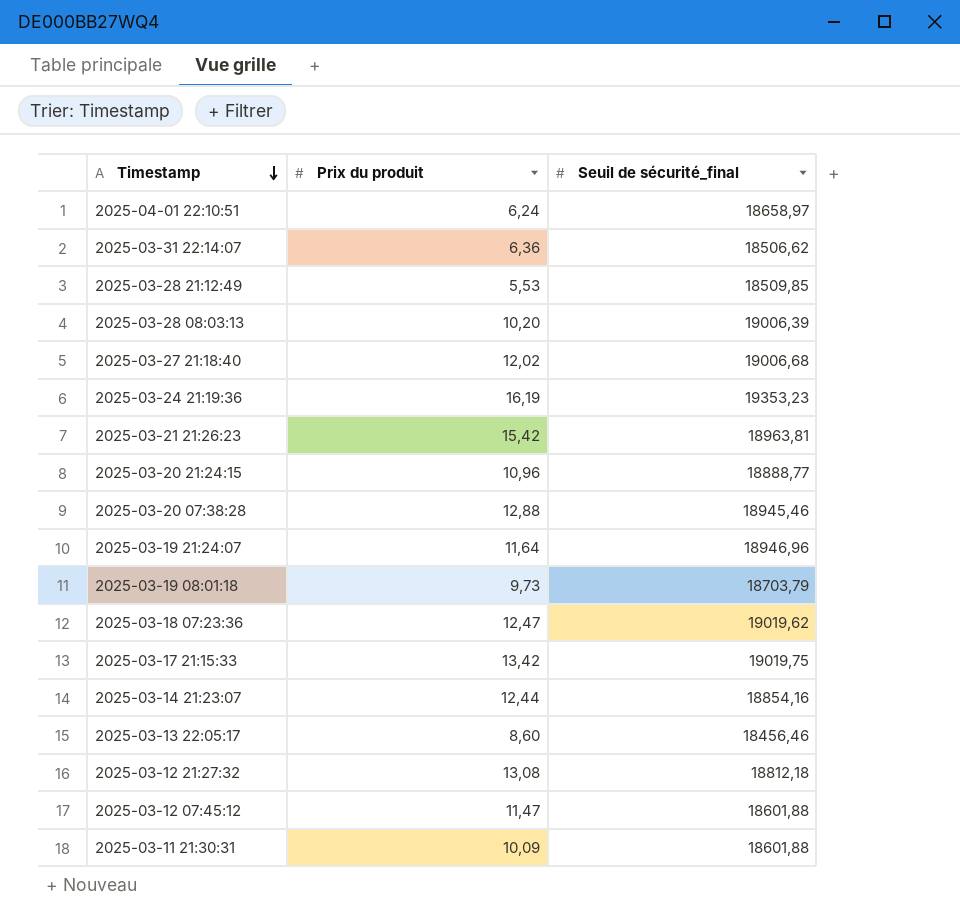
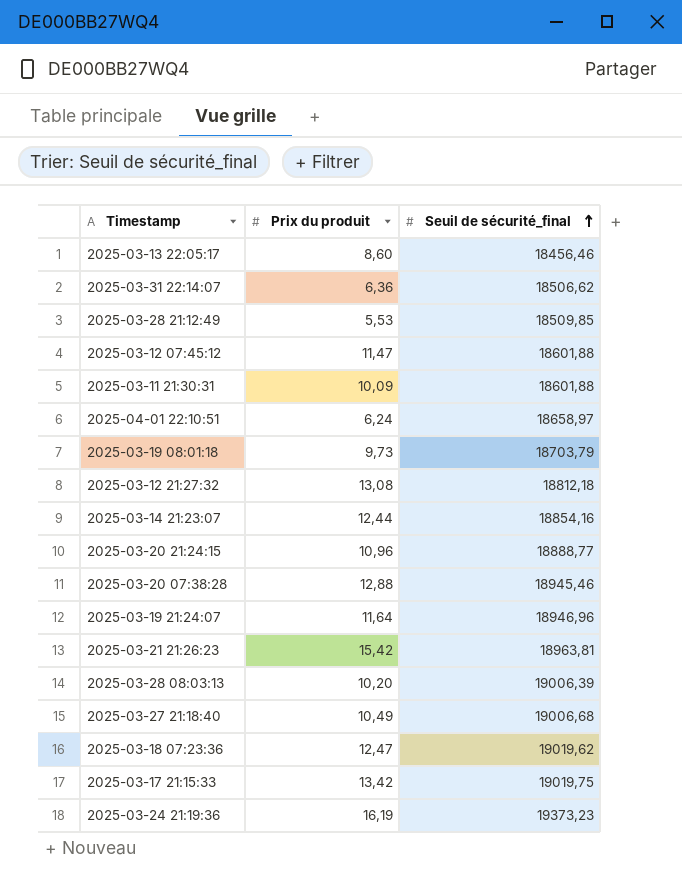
row order: Timestamp descending -> Seuil de sécurité_final ascending
2025-03-27 21:18:40 | Prix du produit: 12,02 -> 10,49
2025-03-24 21:19:36 | Seuil de sécurité_final: 19353,23 -> 19373,23

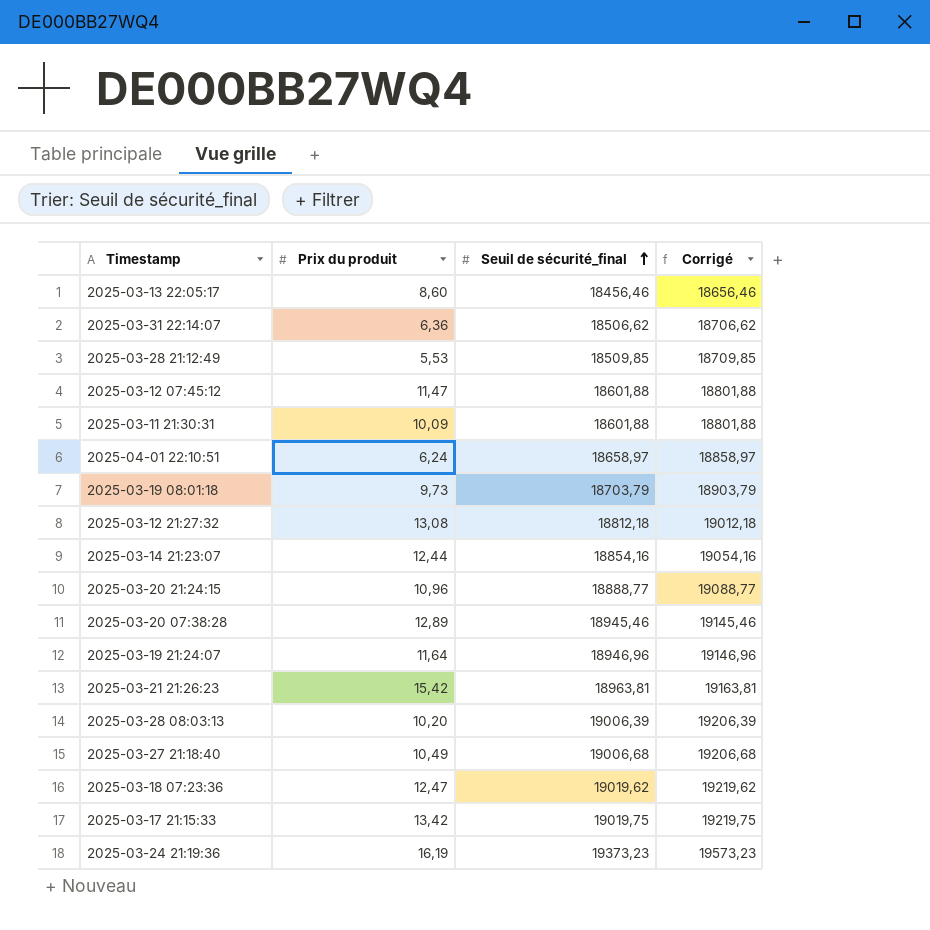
column Corrigé | formula: none -> [Seuil de sécurité_final] + 200
2025-03-20 07:38:28 | Prix du produit: 12,88 -> 12,89

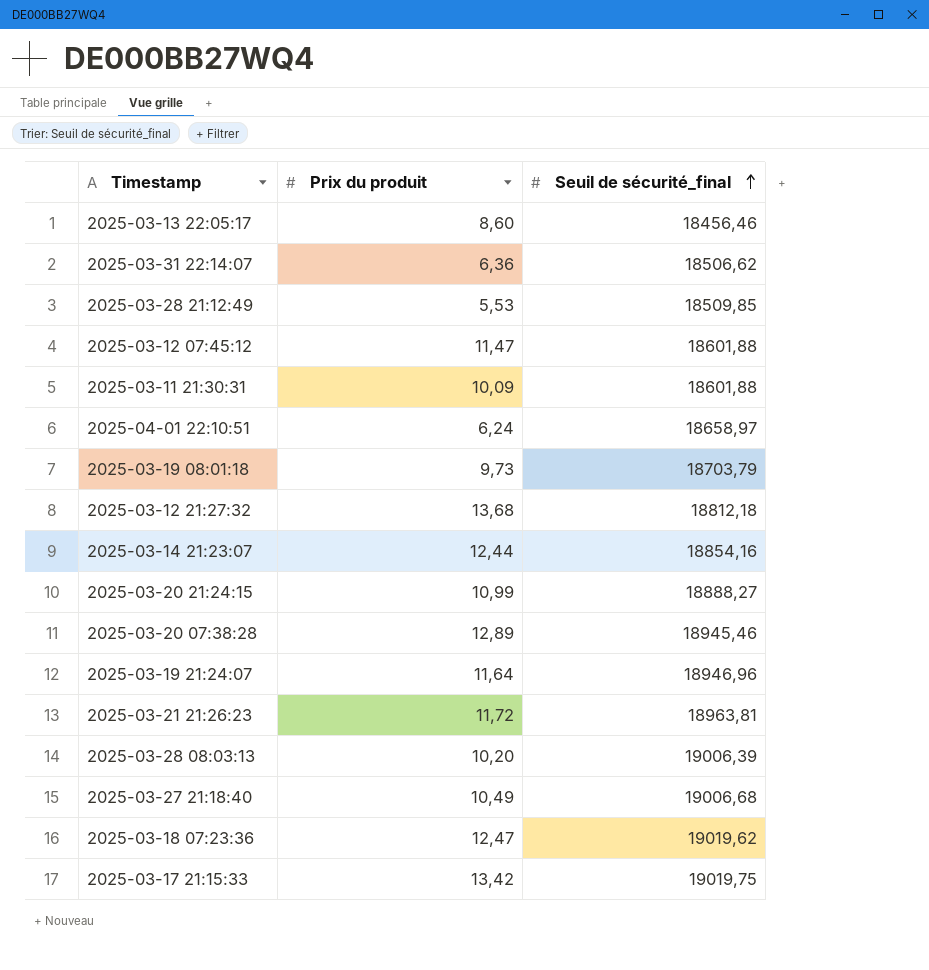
column Corrigé | formula: [Seuil de sécurité_final] + 200 -> none
row 2025-03-24 21:19:36: 16,19 | 19373,23 | 19573,23 -> none
2025-03-12 21:27:32 | Prix du produit: 13,08 -> 13,68
2025-03-20 21:24:15 | Prix du produit: 10,96 -> 10,99
2025-03-20 21:24:15 | Seuil de sécurité_final: 18888,77 -> 18888,27
2025-03-21 21:26:23 | Prix du produit: 15,42 -> 11,72

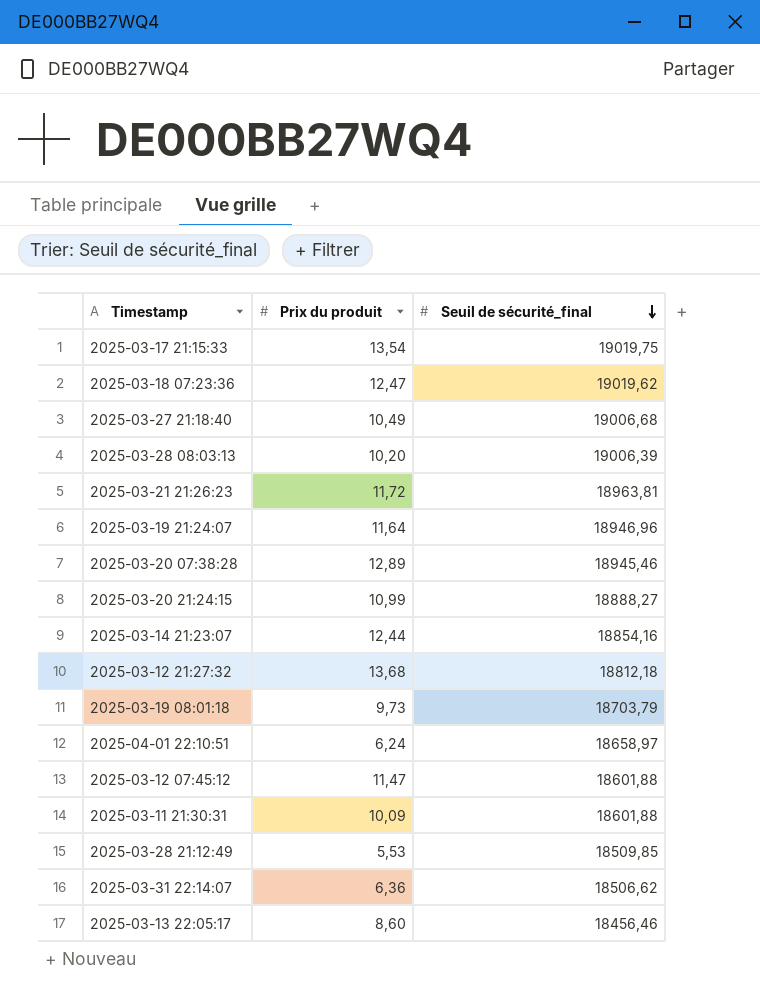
row order: Seuil de sécurité_final ascending -> Seuil de sécurité_final descending
2025-03-17 21:15:33 | Prix du produit: 13,42 -> 13,54

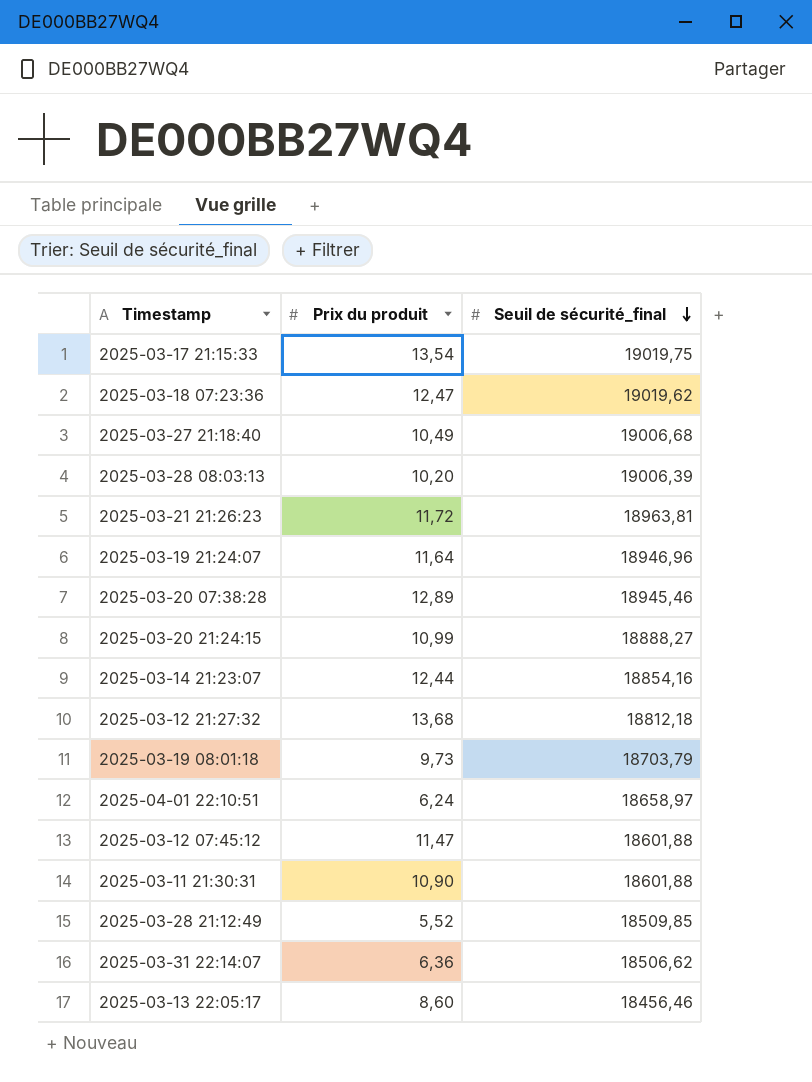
2025-03-11 21:30:31 | Prix du produit: 10,09 -> 10,90
2025-03-28 21:12:49 | Prix du produit: 5,53 -> 5,52

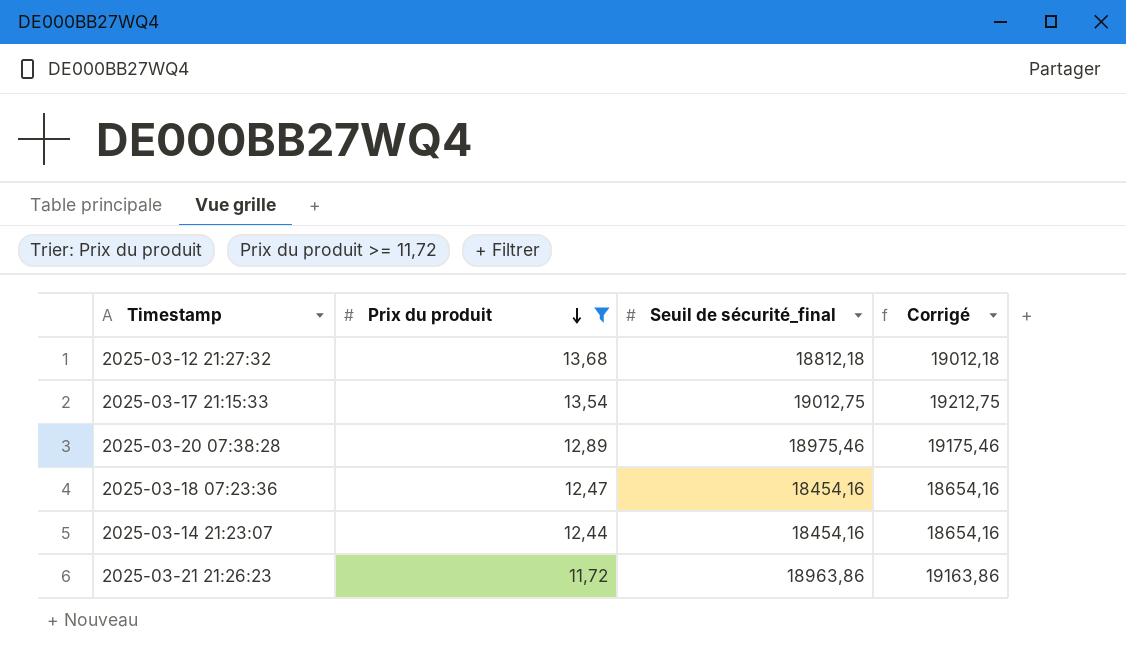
filter: none -> Prix du produit >= 11,72
row order: Seuil de sécurité_final descending -> Prix du produit descending
column Corrigé | formula: none -> [Seuil de sécurité_final] + 200
2025-03-17 21:15:33 | Seuil de sécurité_final: 19019,75 -> 19012,75
2025-03-20 07:38:28 | Seuil de sécurité_final: 18945,46 -> 18975,46
2025-03-18 07:23:36 | Seuil de sécurité_final: 19019,62 -> 18454,16
2025-03-14 21:23:07 | Seuil de sécurité_final: 18854,16 -> 18454,16
2025-03-21 21:26:23 | Seuil de sécurité_final: 18963,81 -> 18963,86

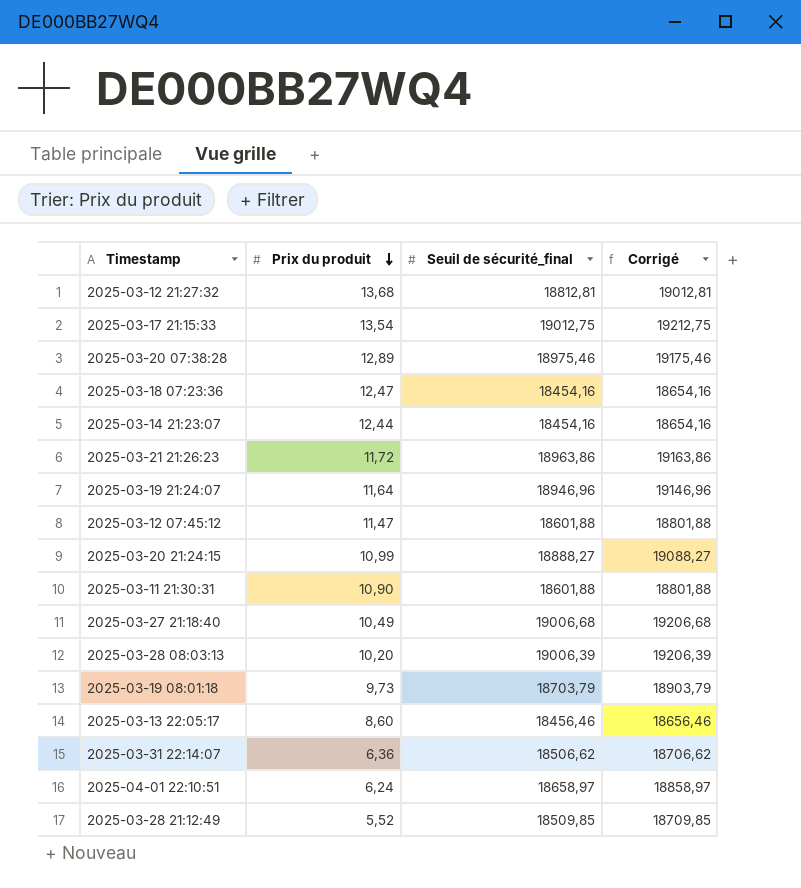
filter: Prix du produit >= 11,72 -> none
2025-03-12 21:27:32 | Seuil de sécurité_final: 18812,18 -> 18812,81
2025-03-12 21:27:32 | Corrigé: 19012,18 -> 19012,81

